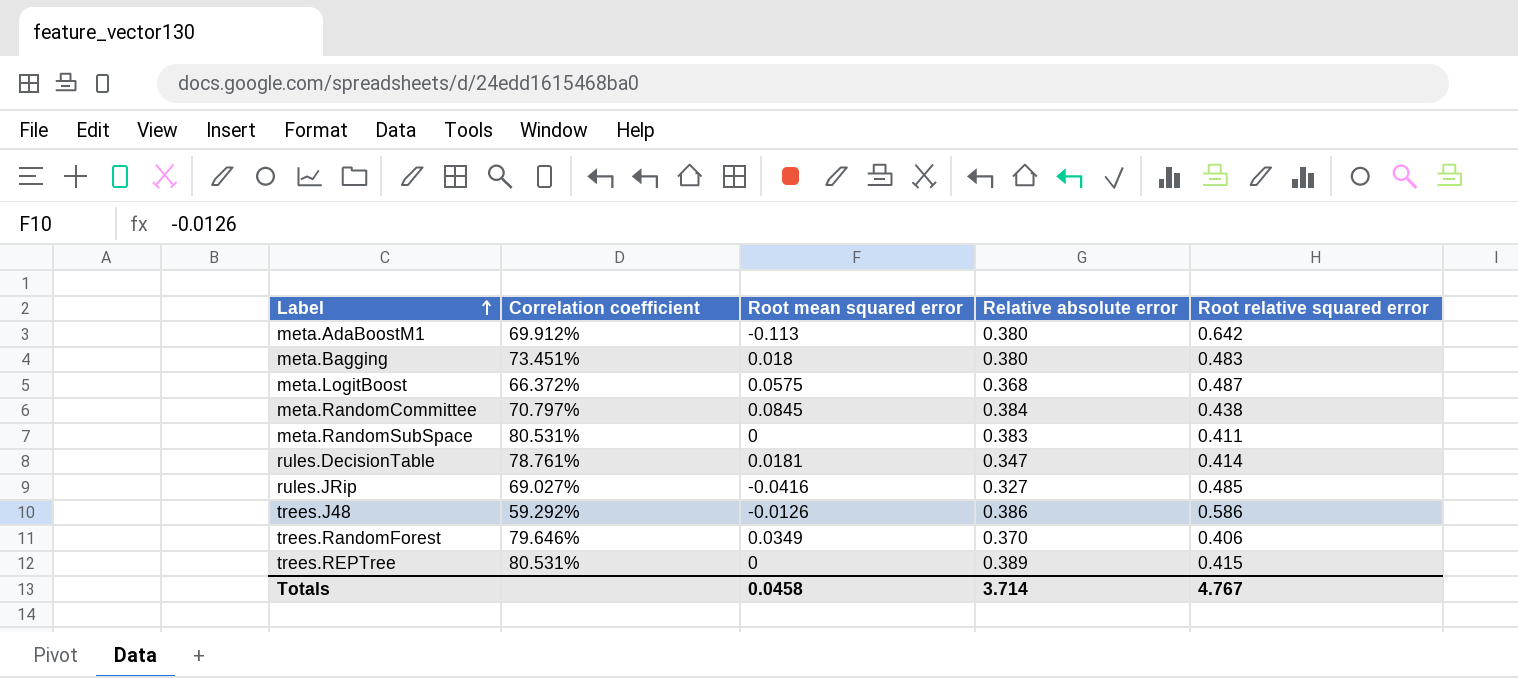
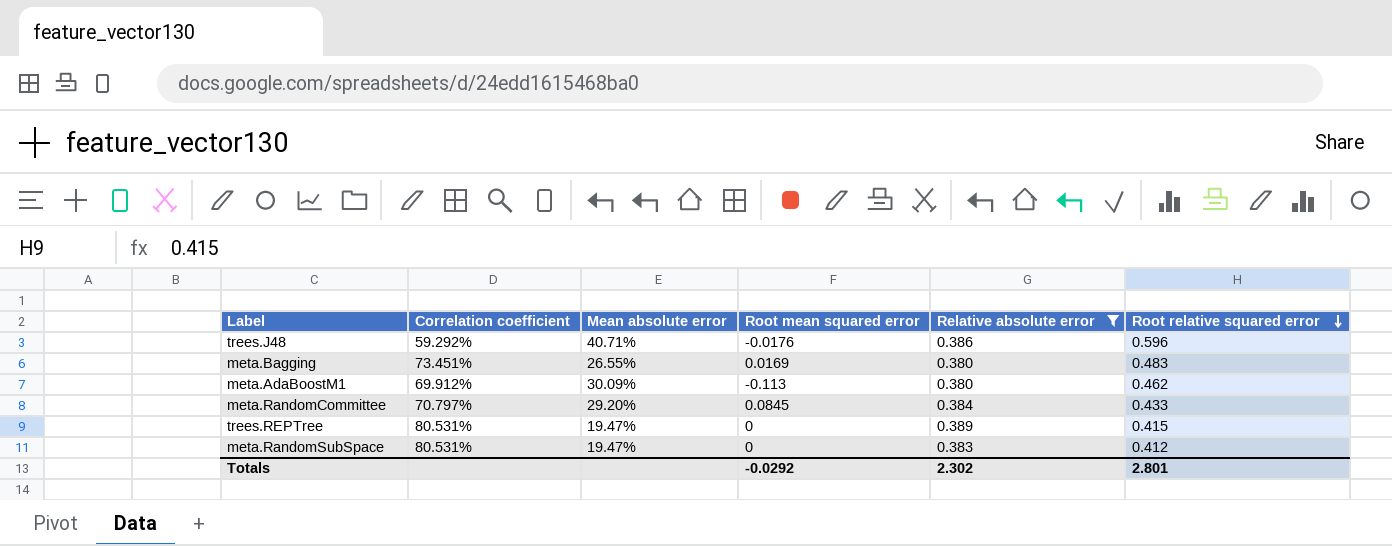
filter: none -> Relative absolute error >= 0.380
row order: Label ascending -> Root relative squared error descending
column Mean absolute error | position: none -> 3
trees.J48 | Root mean squared error: -0.0126 -> -0.0176
trees.J48 | Root relative squared error: 0.586 -> 0.596
meta.Bagging | Root mean squared error: 0.018 -> 0.0169
meta.AdaBoostM1 | Root relative squared error: 0.642 -> 0.462
meta.RandomCommittee | Root relative squared error: 0.438 -> 0.433
meta.RandomSubSpace | Root relative squared error: 0.411 -> 0.412
Totals | Root mean squared error: 0.0458 -> -0.0292
Totals | Relative absolute error: 3.714 -> 2.302
Totals | Root relative squared error: 4.767 -> 2.801

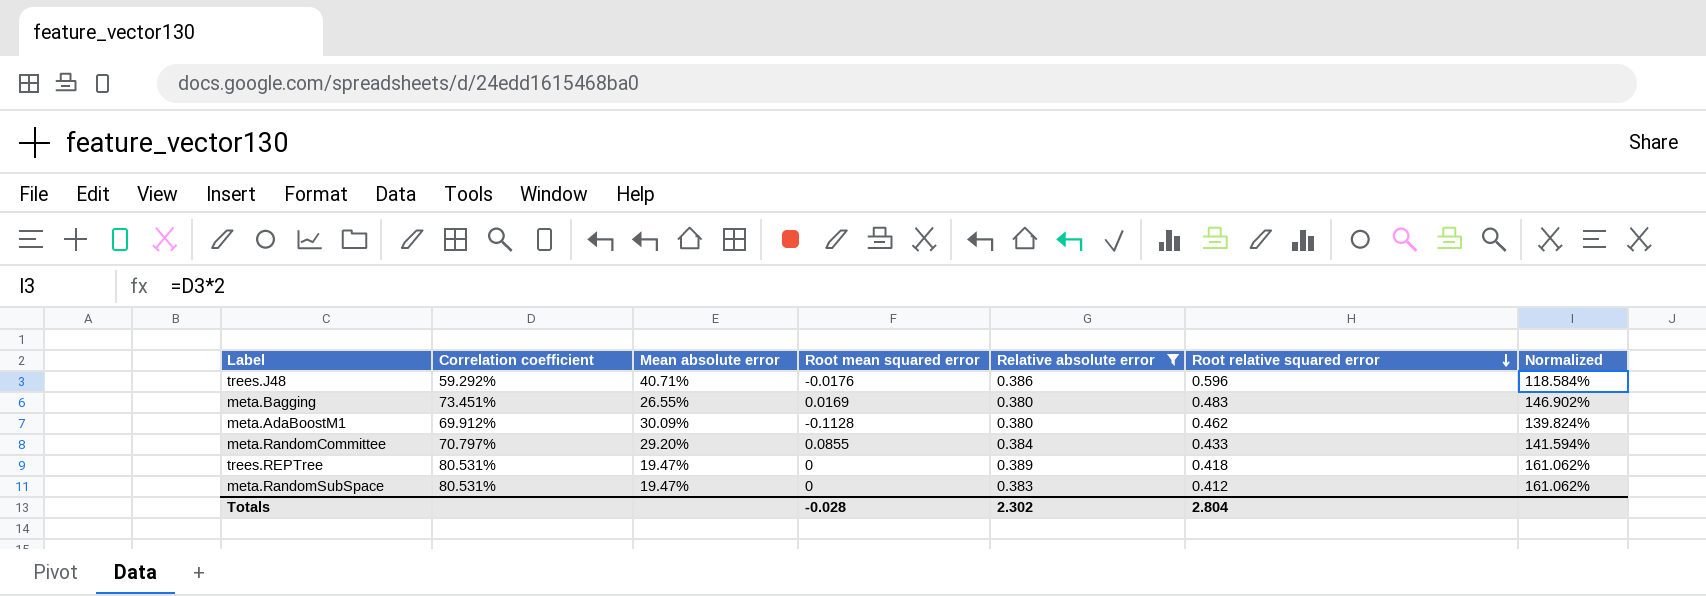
column Normalized | formula: none -> [Correlation coefficient] * 2
meta.AdaBoostM1 | Root mean squared error: -0.113 -> -0.1128
meta.RandomCommittee | Root mean squared error: 0.0845 -> 0.0855
trees.REPTree | Root relative squared error: 0.415 -> 0.418
Totals | Root mean squared error: -0.0292 -> -0.028
Totals | Root relative squared error: 2.801 -> 2.804

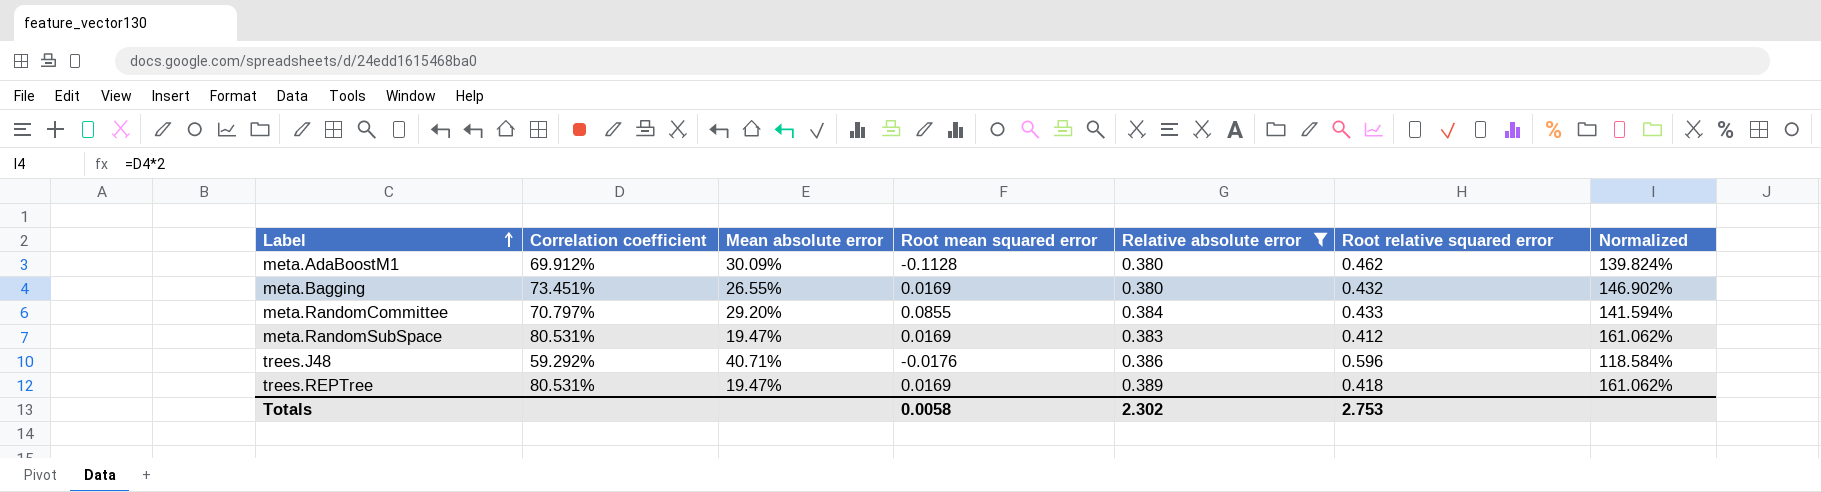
row order: Root relative squared error descending -> Label ascending
meta.Bagging | Root relative squared error: 0.483 -> 0.432
meta.RandomSubSpace | Root mean squared error: 0 -> 0.0169
trees.REPTree | Root mean squared error: 0 -> 0.0169
Totals | Root mean squared error: -0.028 -> 0.0058
Totals | Root relative squared error: 2.804 -> 2.753

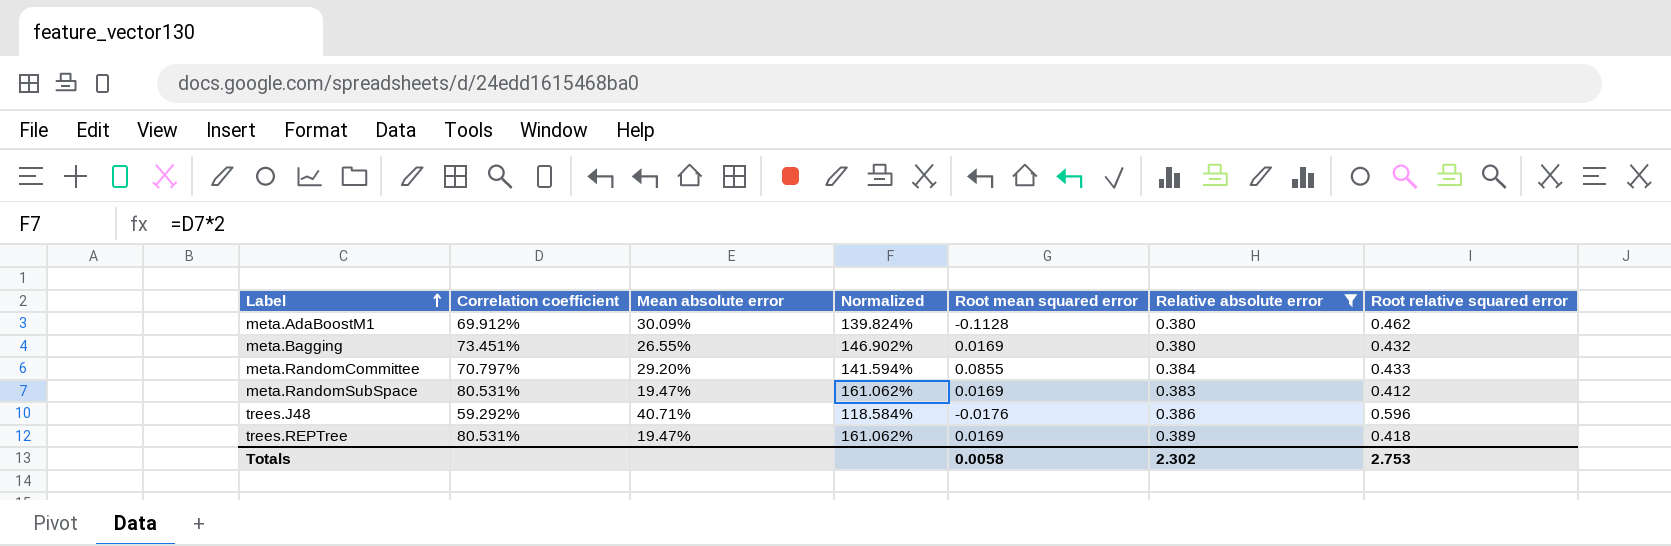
column Normalized | position: 7 -> 4

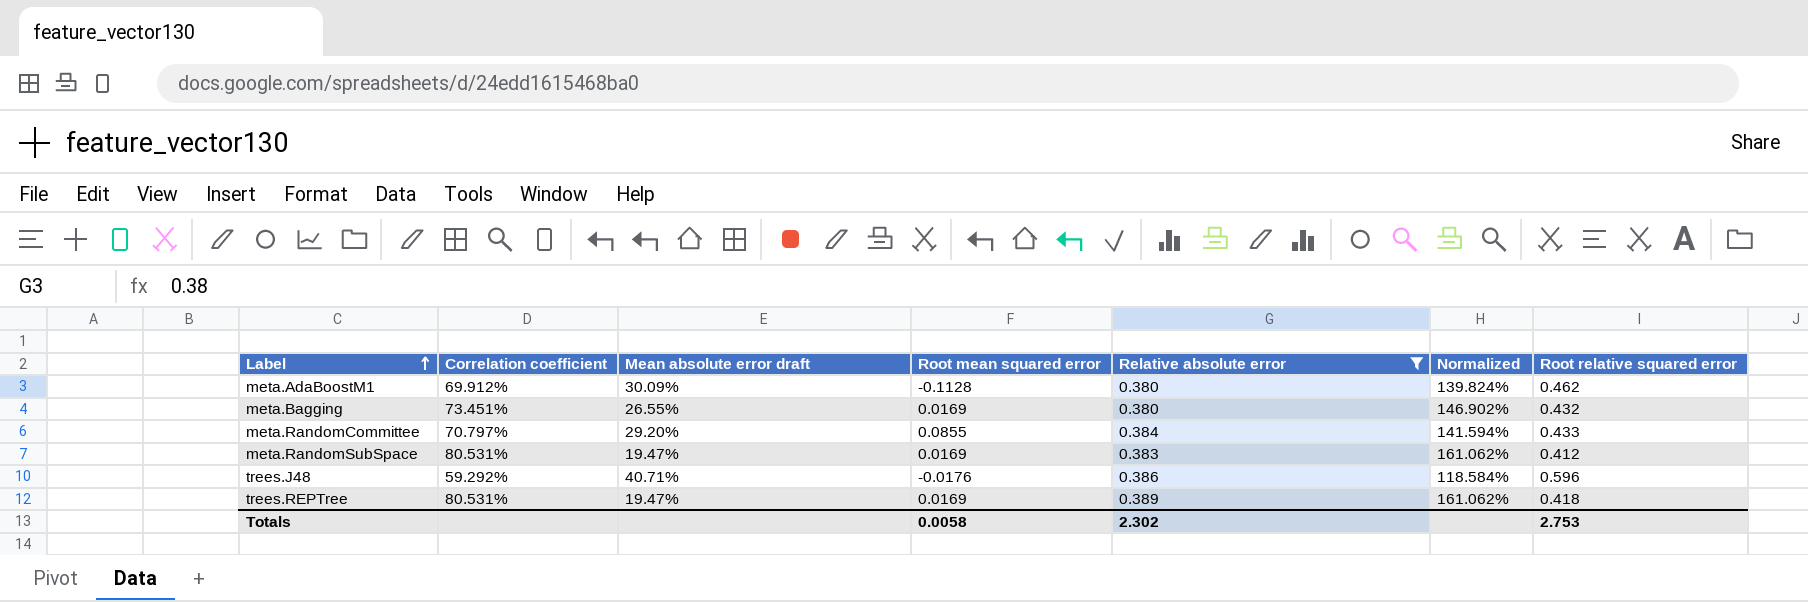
column name: Mean absolute error -> Mean absolute error draft
column Normalized | position: 4 -> 6

